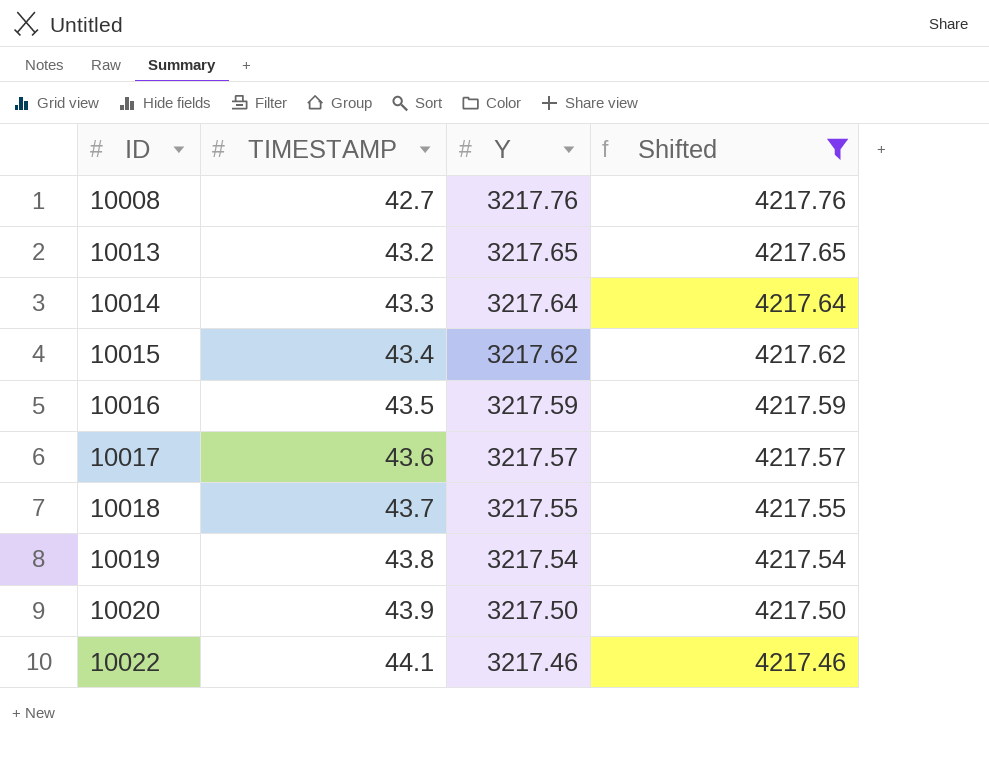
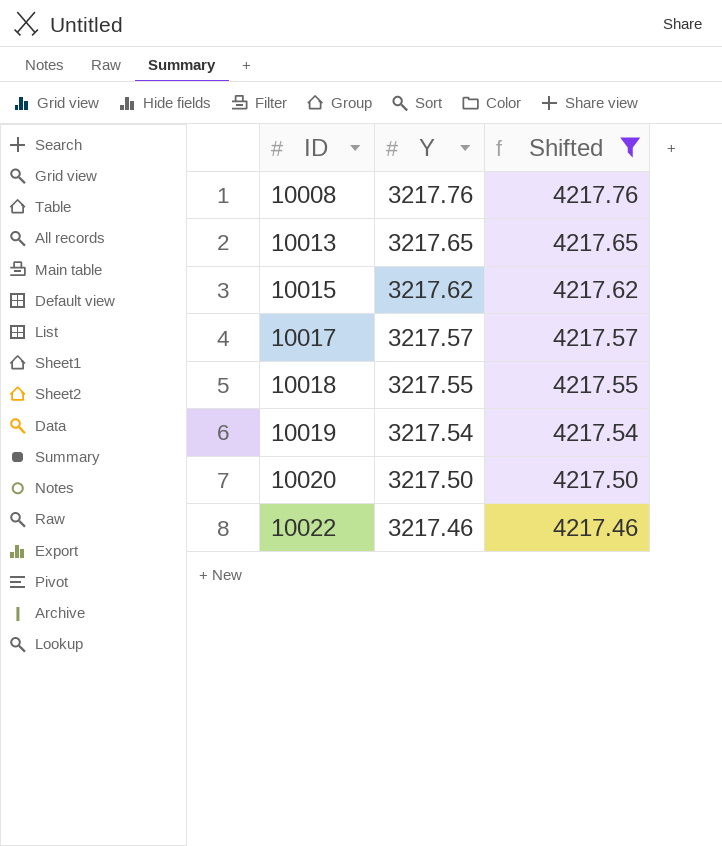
column TIMESTAMP | position: 2 -> none
row 10014: 43.3 | 3217.64 | 4217.64 -> none
row 10016: 43.5 | 3217.59 | 4217.59 -> none

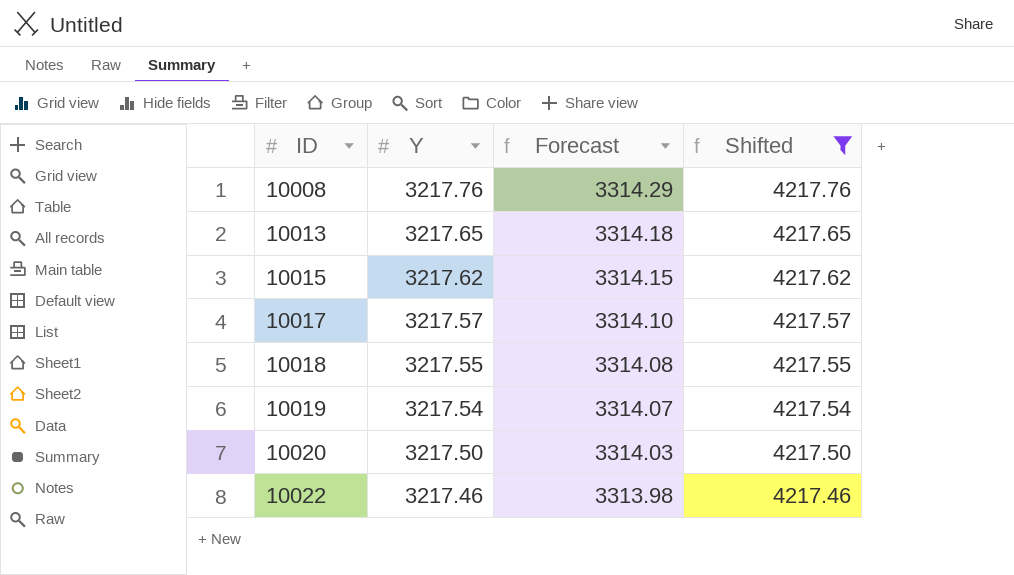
column Forecast | formula: none -> [Y] * 1.03

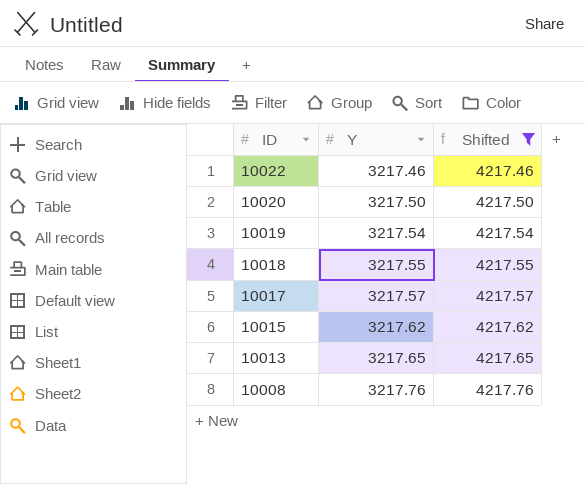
row order: ID ascending -> ID descending
column Forecast | formula: [Y] * 1.03 -> none

